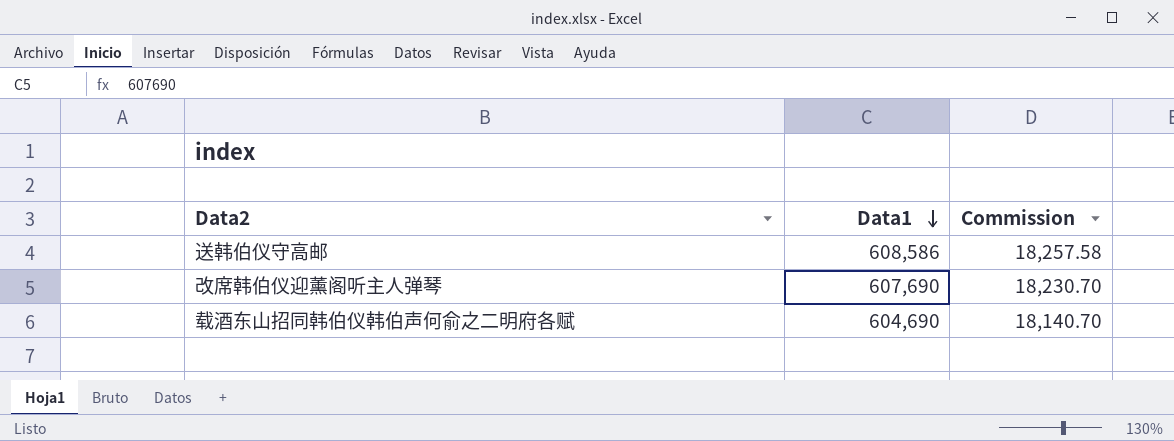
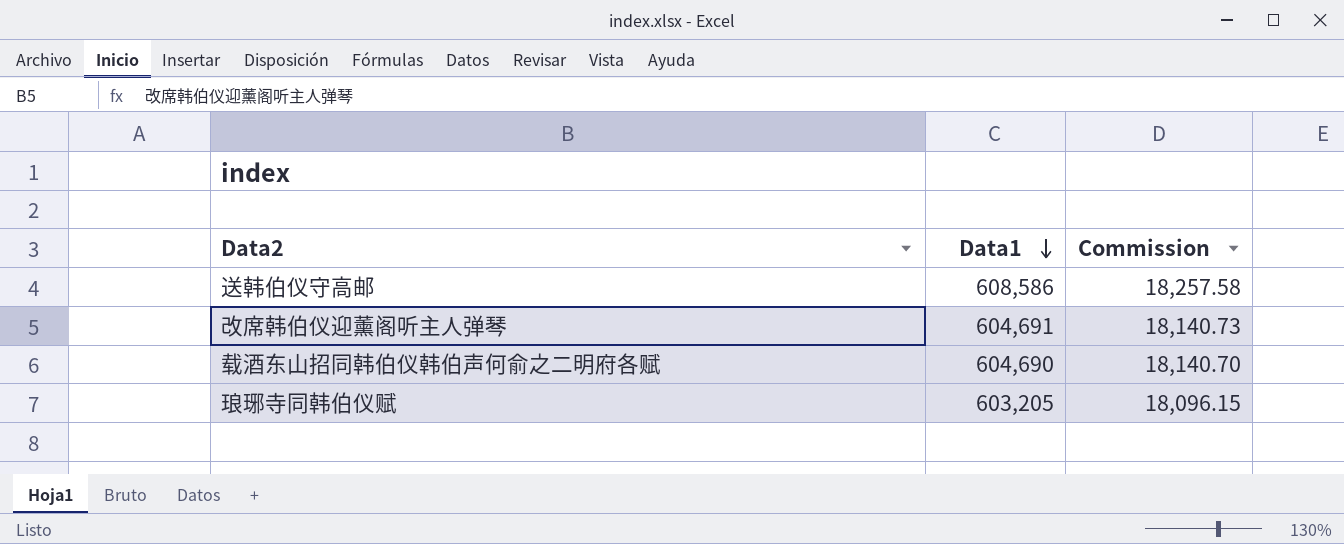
改席韩伯仪迎薰阁听主人弹琴 | Data1: 607,690 -> 604,691
改席韩伯仪迎薰阁听主人弹琴 | Commission: 18,230.70 -> 18,140.73
row 琅琊寺同韩伯仪赋: none -> 603,205 | 18,096.15

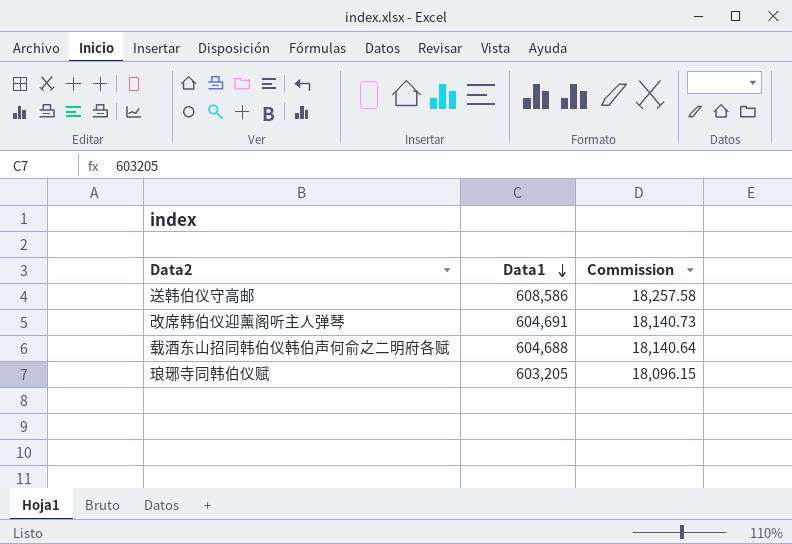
载酒东山招同韩伯仪韩伯声何俞之二明府各赋 | Data1: 604,690 -> 604,688
载酒东山招同韩伯仪韩伯声何俞之二明府各赋 | Commission: 18,140.70 -> 18,140.64

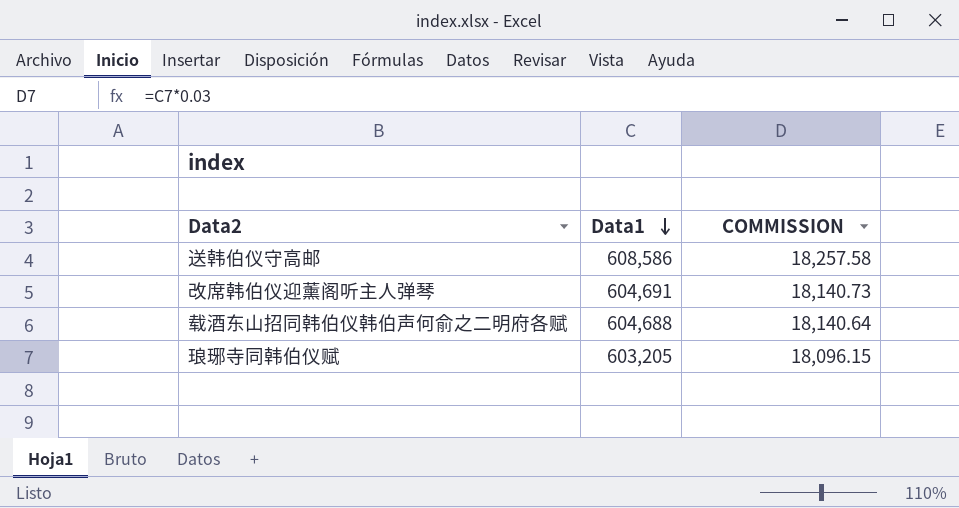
column name: Commission -> COMMISSION

